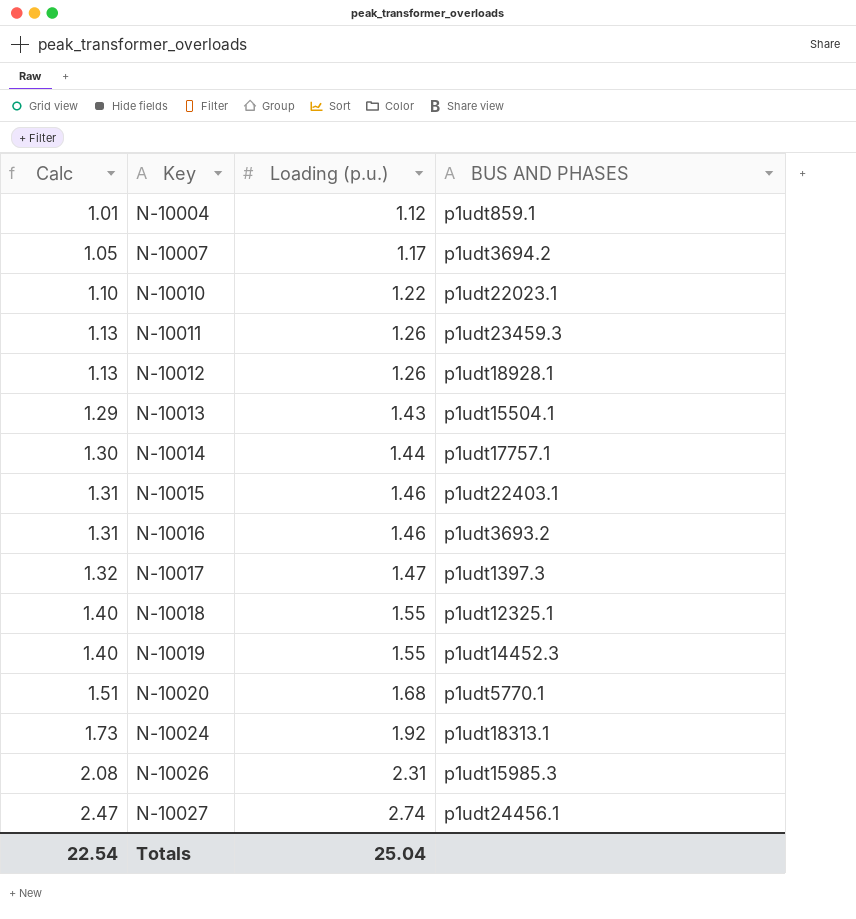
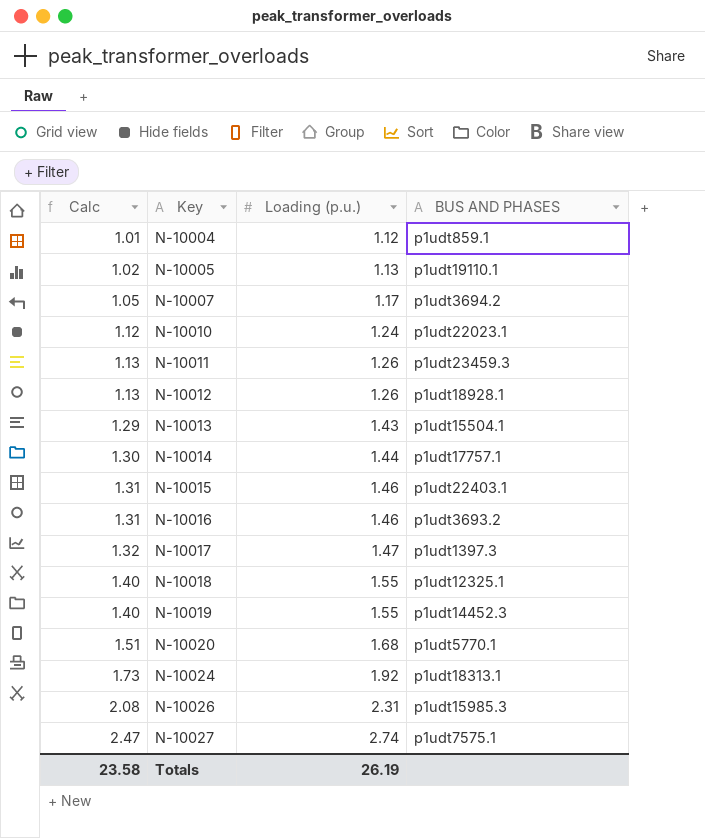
row N-10005: none -> 1.02 | 1.13 | p1udt19110.1
N-10010 | Calc: 1.10 -> 1.12
N-10010 | Loading (p.u.): 1.22 -> 1.24
N-10027 | BUS AND PHASES: p1udt24456.1 -> p1udt7575.1
Totals | Calc: 22.54 -> 23.58
Totals | Loading (p.u.): 25.04 -> 26.19

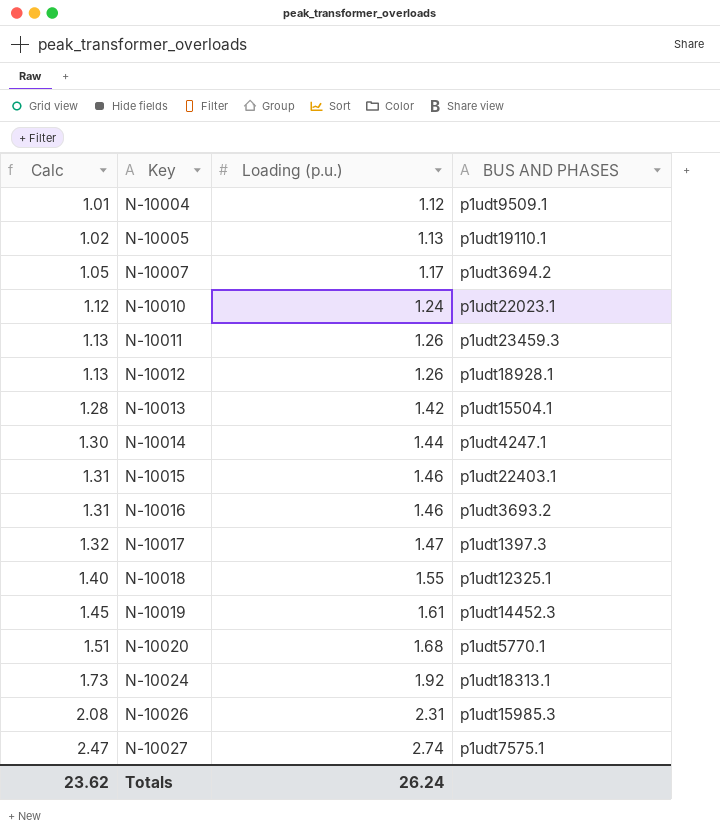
N-10004 | BUS AND PHASES: p1udt859.1 -> p1udt9509.1
N-10013 | Calc: 1.29 -> 1.28
N-10013 | Loading (p.u.): 1.43 -> 1.42
N-10014 | BUS AND PHASES: p1udt17757.1 -> p1udt4247.1
N-10019 | Calc: 1.40 -> 1.45
N-10019 | Loading (p.u.): 1.55 -> 1.61
Totals | Calc: 23.58 -> 23.62
Totals | Loading (p.u.): 26.19 -> 26.24

